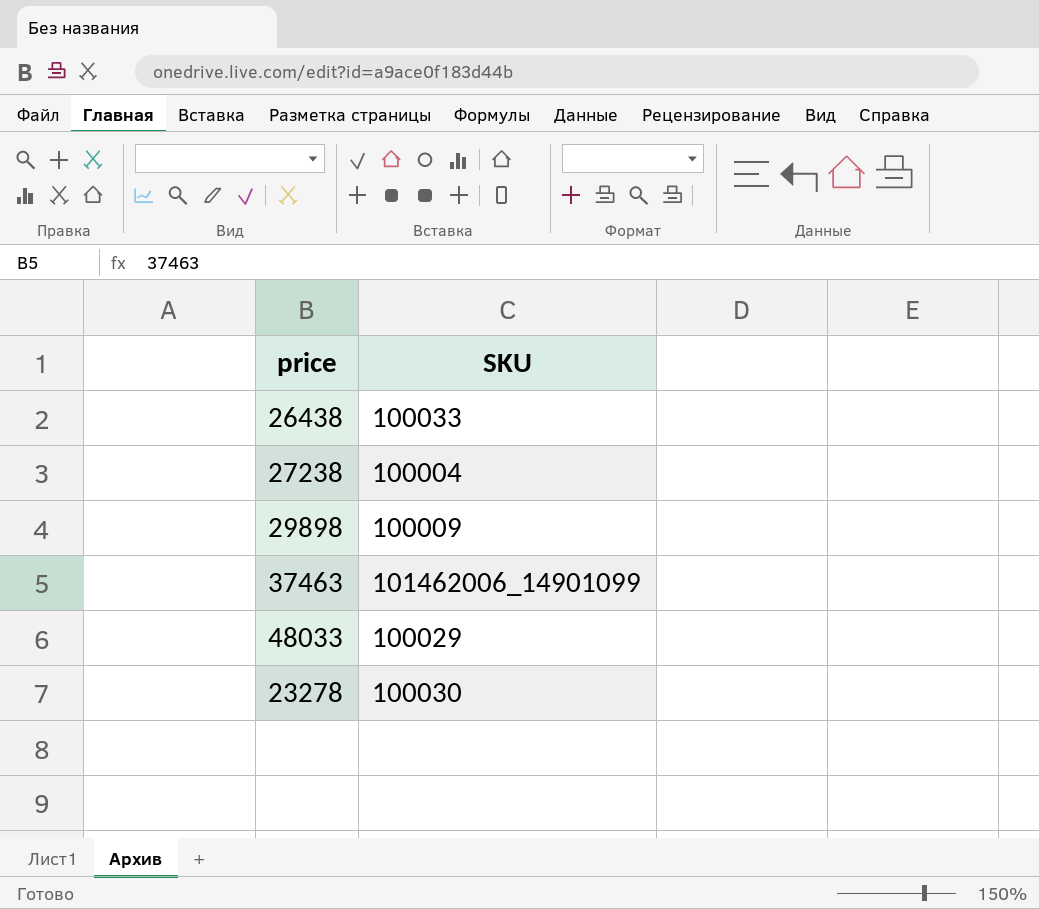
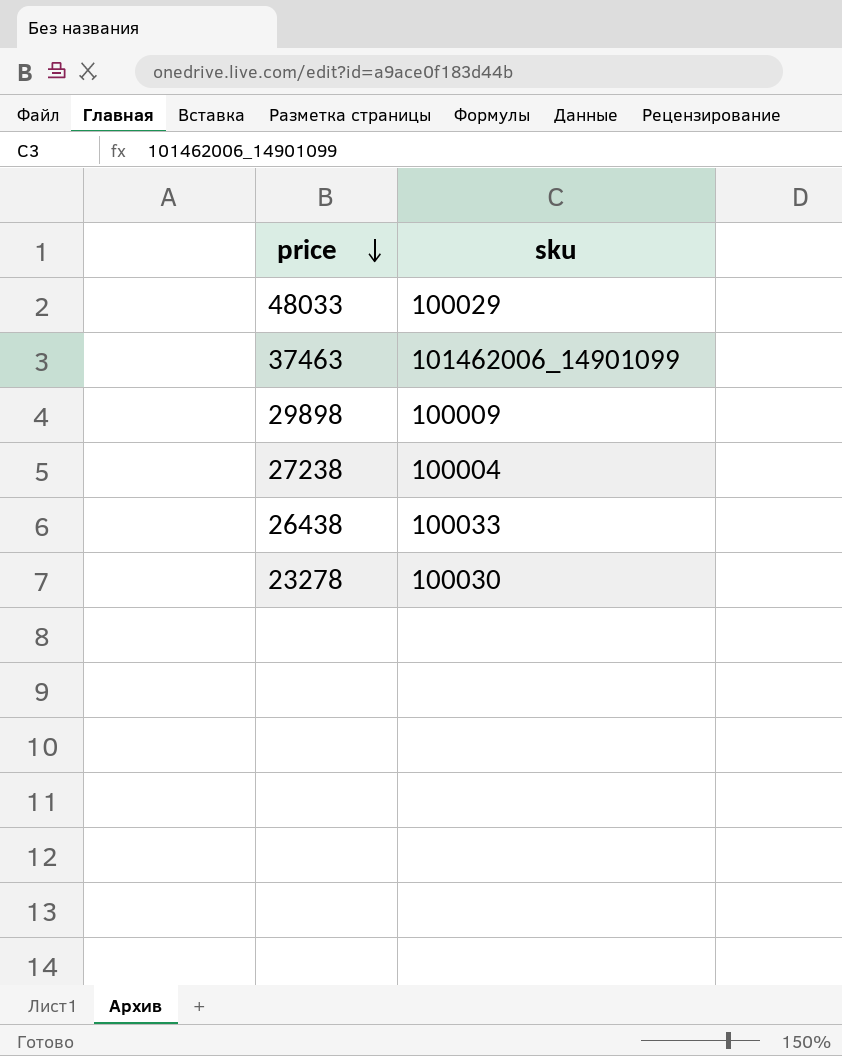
row order: none -> price descending
column name: SKU -> sku

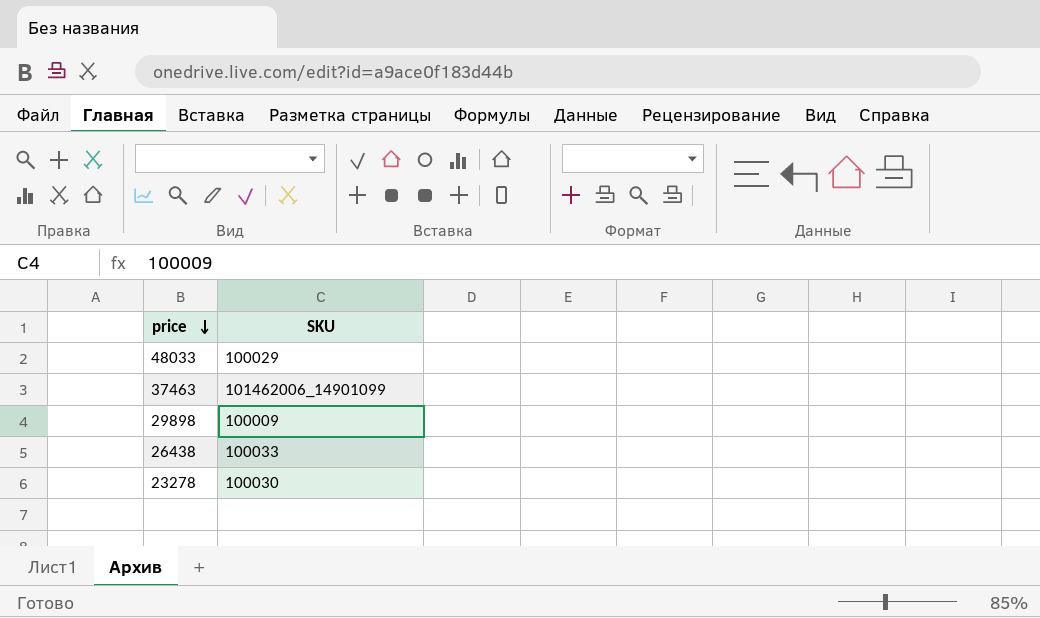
column name: sku -> SKU
row 27238: 100004 -> none

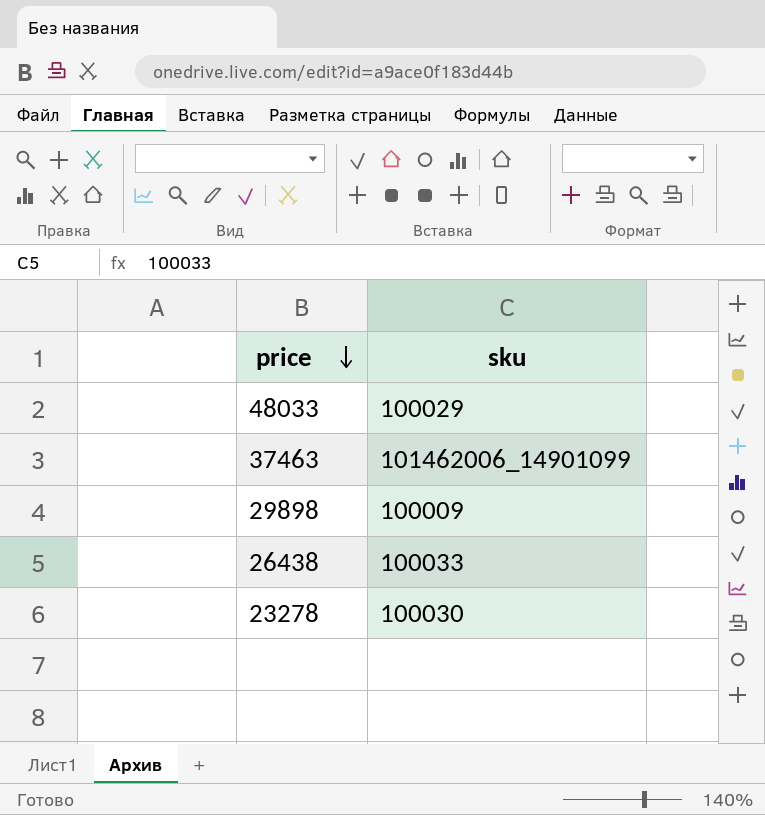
column name: SKU -> sku

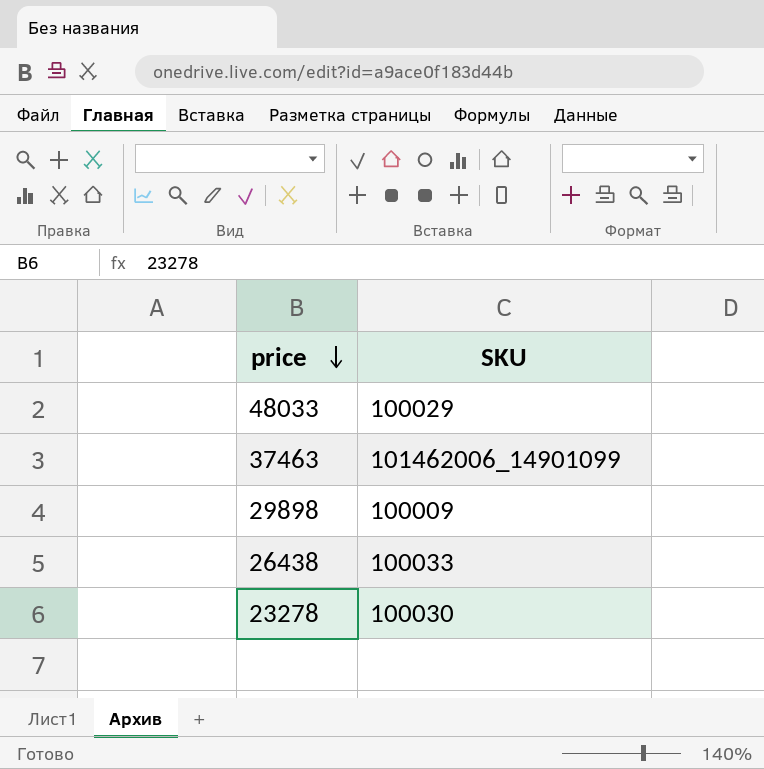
column name: sku -> SKU

